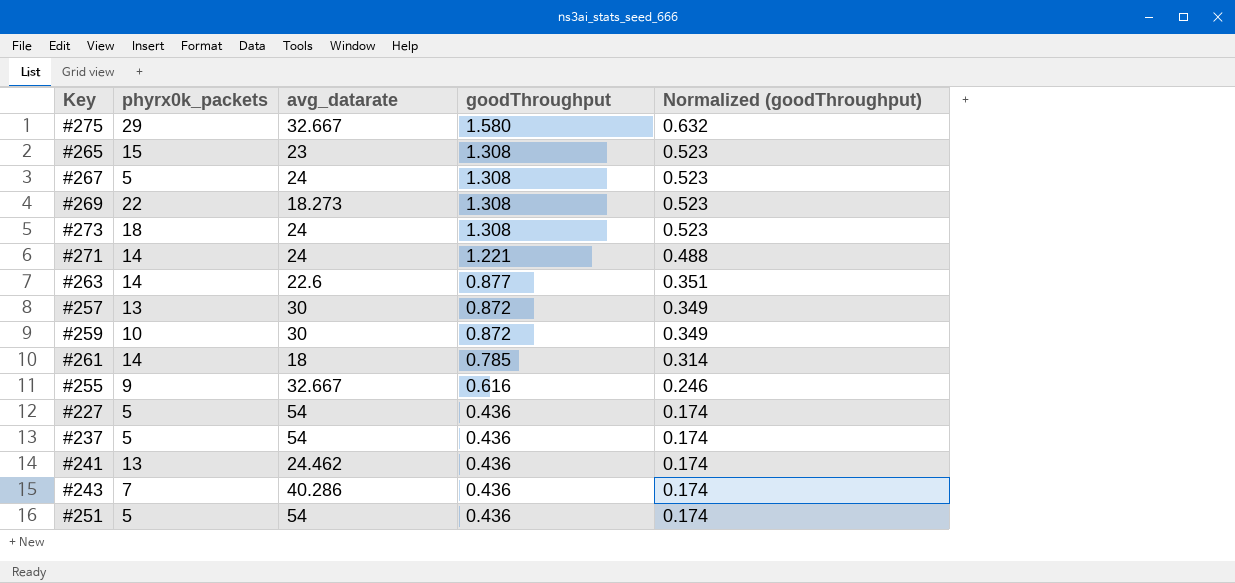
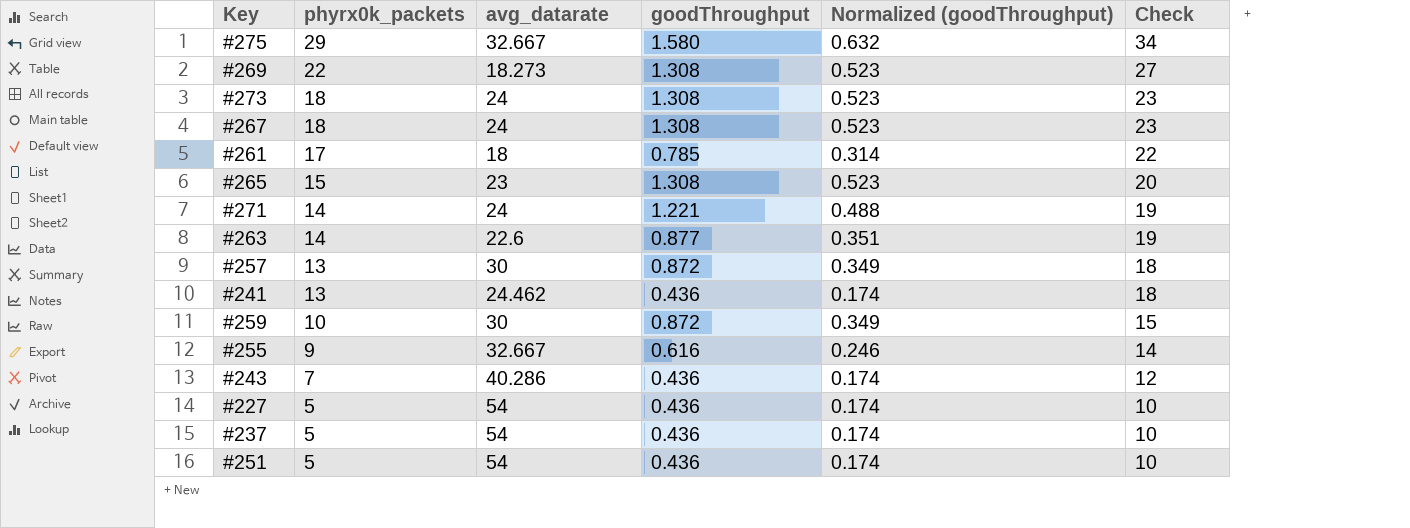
row order: goodThroughput descending -> phyrx0k_packets descending
column Check | formula: none -> [phyrx0k_packets] + 5
#267 | phyrx0k_packets: 5 -> 18
#261 | phyrx0k_packets: 14 -> 17

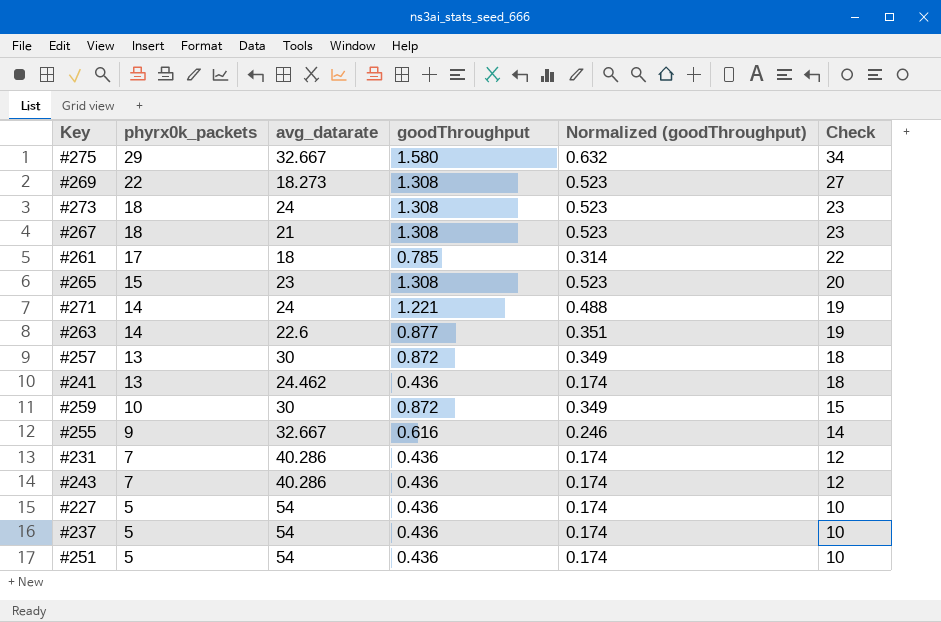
#267 | avg_datarate: 24 -> 21
row #231: none -> 7 | 40.286 | 0.436 | 0.174 | 12

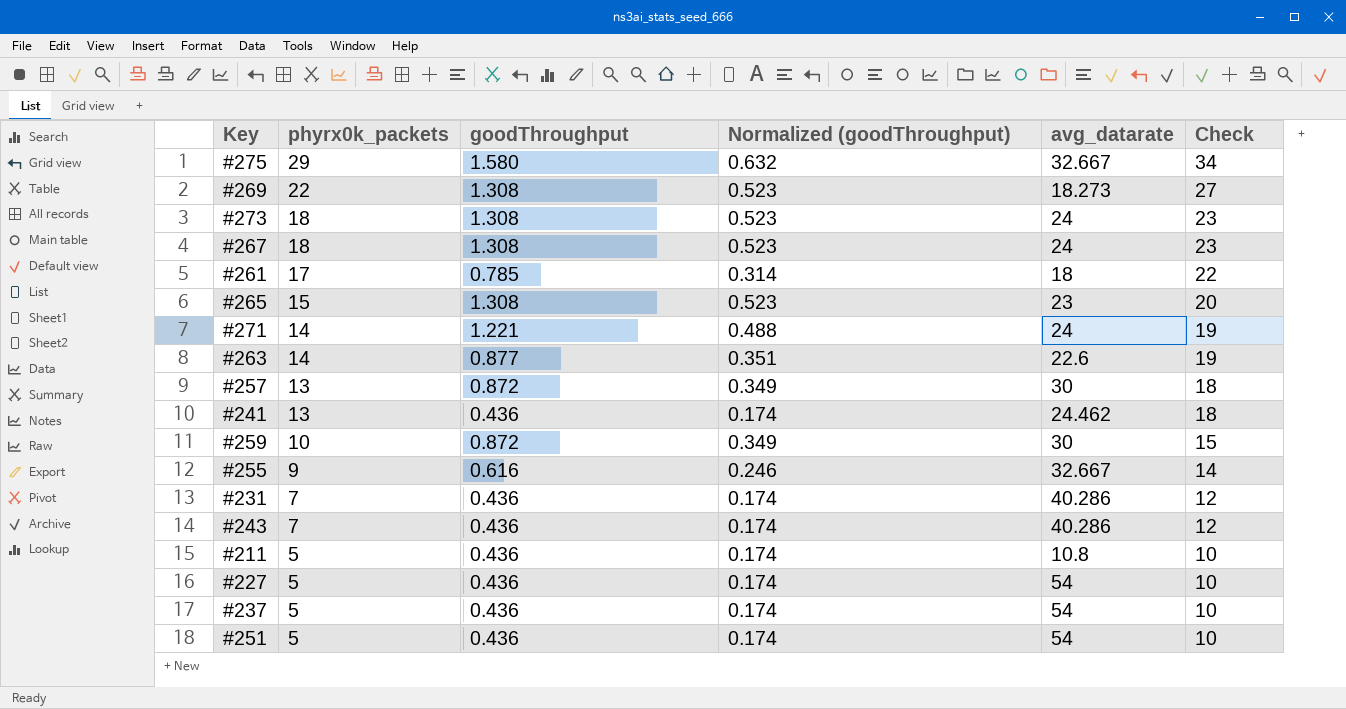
column avg_datarate | position: 3 -> 5
#267 | avg_datarate: 21 -> 24
row #211: none -> 5 | 0.436 | 0.174 | 10.8 | 10

